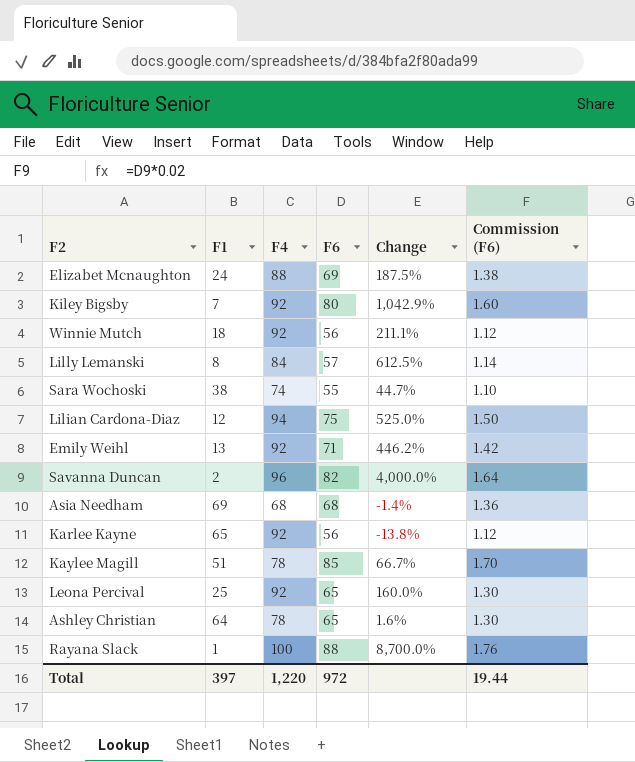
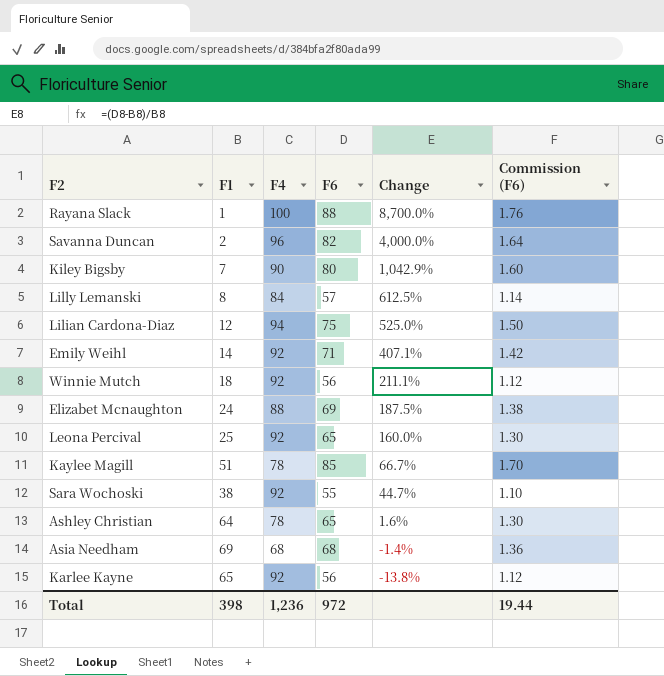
row order: none -> Change descending
Kiley Bigsby | F4: 92 -> 90
Emily Weihl | F1: 13 -> 14
Emily Weihl | Change: 446.2% -> 407.1%
Sara Wochoski | F4: 74 -> 92
Total | F1: 397 -> 398
Total | F4: 1,220 -> 1,236

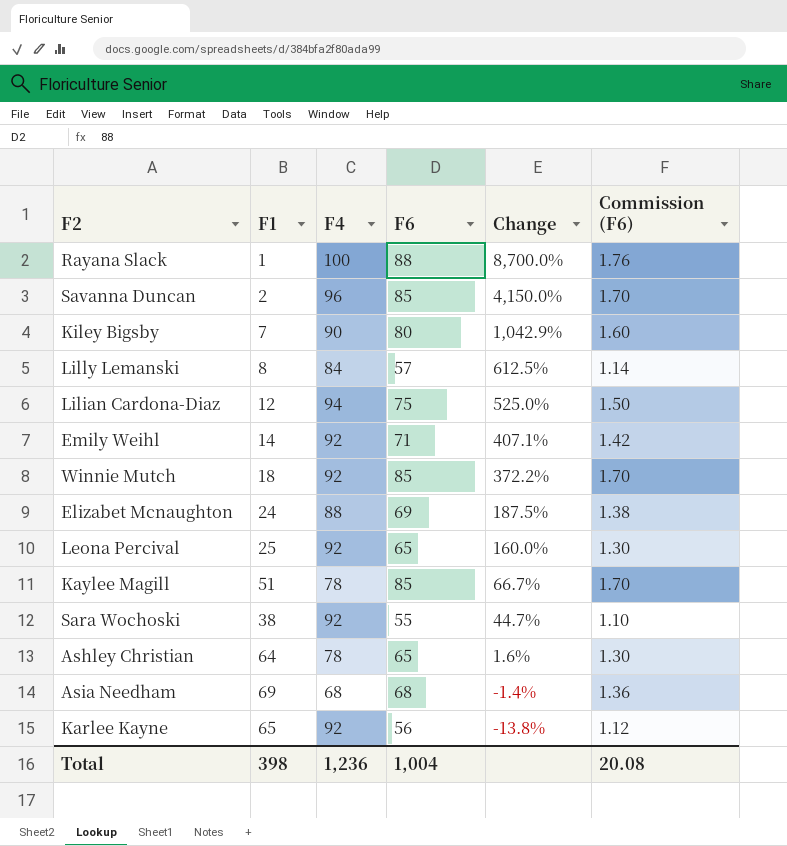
Savanna Duncan | F6: 82 -> 85
Savanna Duncan | Change: 4,000.0% -> 4,150.0%
Savanna Duncan | Commission (F6): 1.64 -> 1.70
Winnie Mutch | F6: 56 -> 85
Winnie Mutch | Change: 211.1% -> 372.2%
Winnie Mutch | Commission (F6): 1.12 -> 1.70
Total | F6: 972 -> 1,004
Total | Commission (F6): 19.44 -> 20.08

